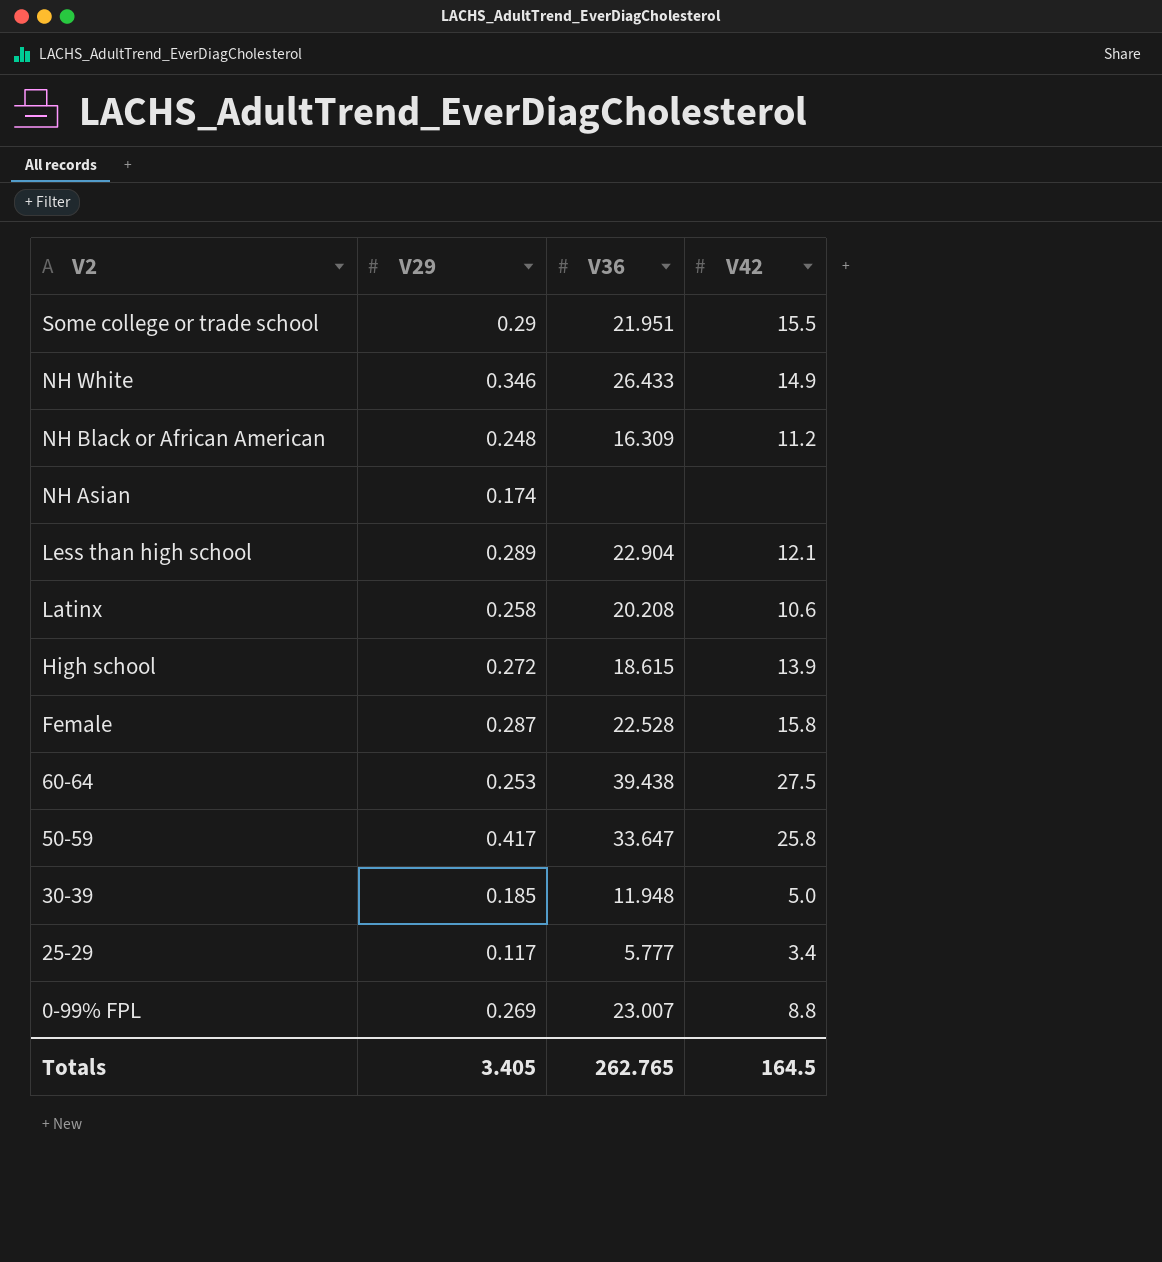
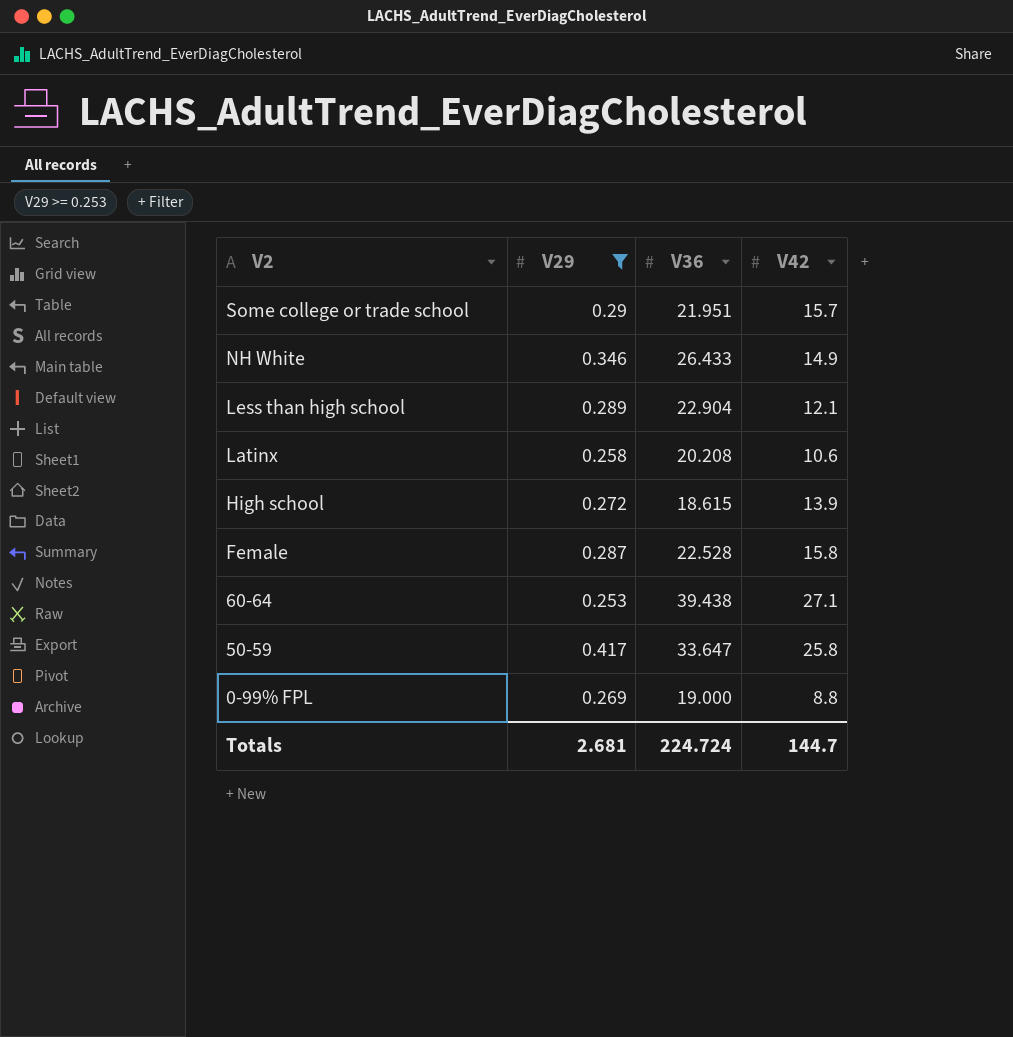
filter: none -> V29 >= 0.253
Some college or trade school | V42: 15.5 -> 15.7
60-64 | V42: 27.5 -> 27.1
0-99% FPL | V36: 23.007 -> 19.000
Totals | V29: 3.405 -> 2.681
Totals | V36: 262.765 -> 224.724
Totals | V42: 164.5 -> 144.7

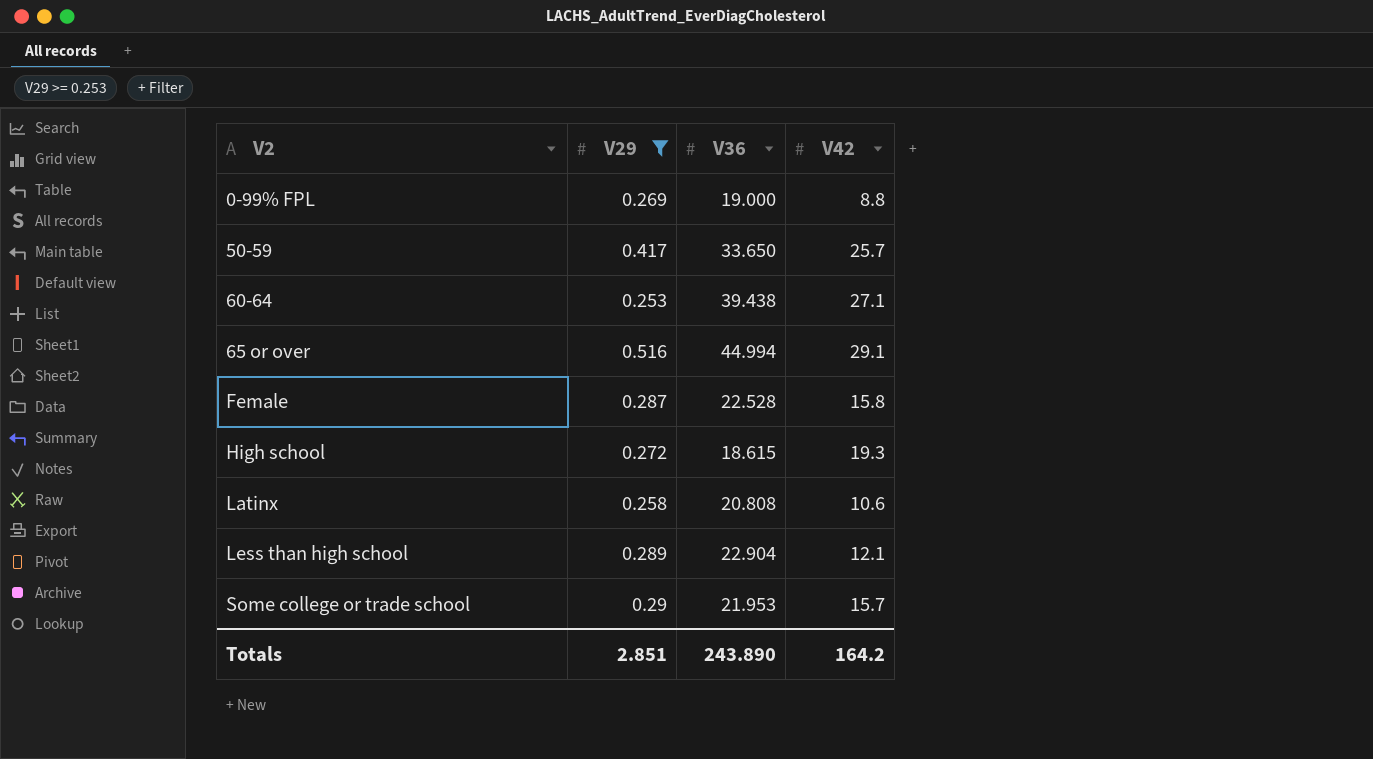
row order: V2 descending -> V2 ascending
row NH White: 0.346 | 26.433 | 14.9 -> none
50-59 | V36: 33.647 -> 33.650
50-59 | V42: 25.8 -> 25.7
row 65 or over: none -> 0.516 | 44.994 | 29.1
High school | V42: 13.9 -> 19.3
Latinx | V36: 20.208 -> 20.808
Some college or trade school | V36: 21.951 -> 21.953
Totals | V29: 2.681 -> 2.851
Totals | V36: 224.724 -> 243.890
Totals | V42: 144.7 -> 164.2

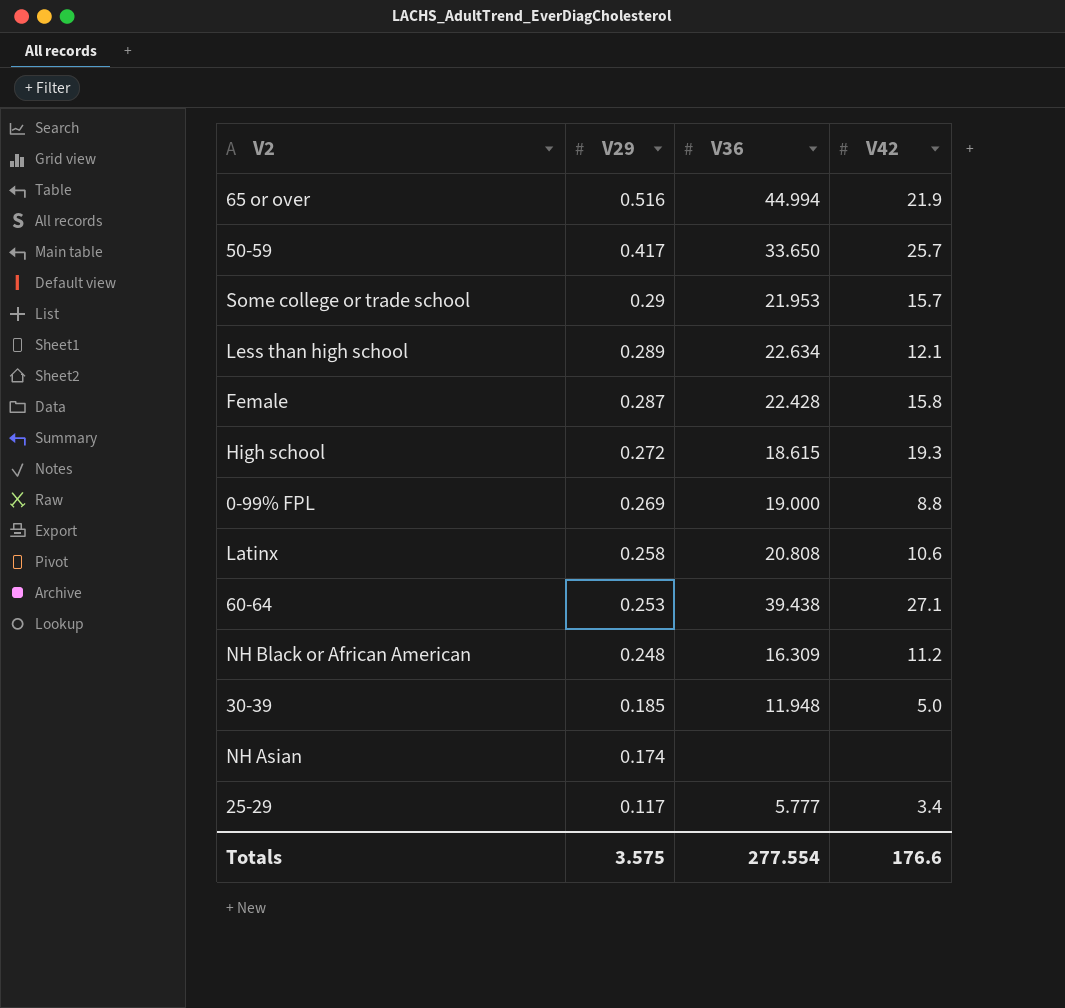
filter: V29 >= 0.253 -> none
row order: V2 ascending -> V29 descending
65 or over | V42: 29.1 -> 21.9
Less than high school | V36: 22.904 -> 22.634
Female | V36: 22.528 -> 22.428
Totals | V29: 2.851 -> 3.575
Totals | V36: 243.890 -> 277.554
Totals | V42: 164.2 -> 176.6

